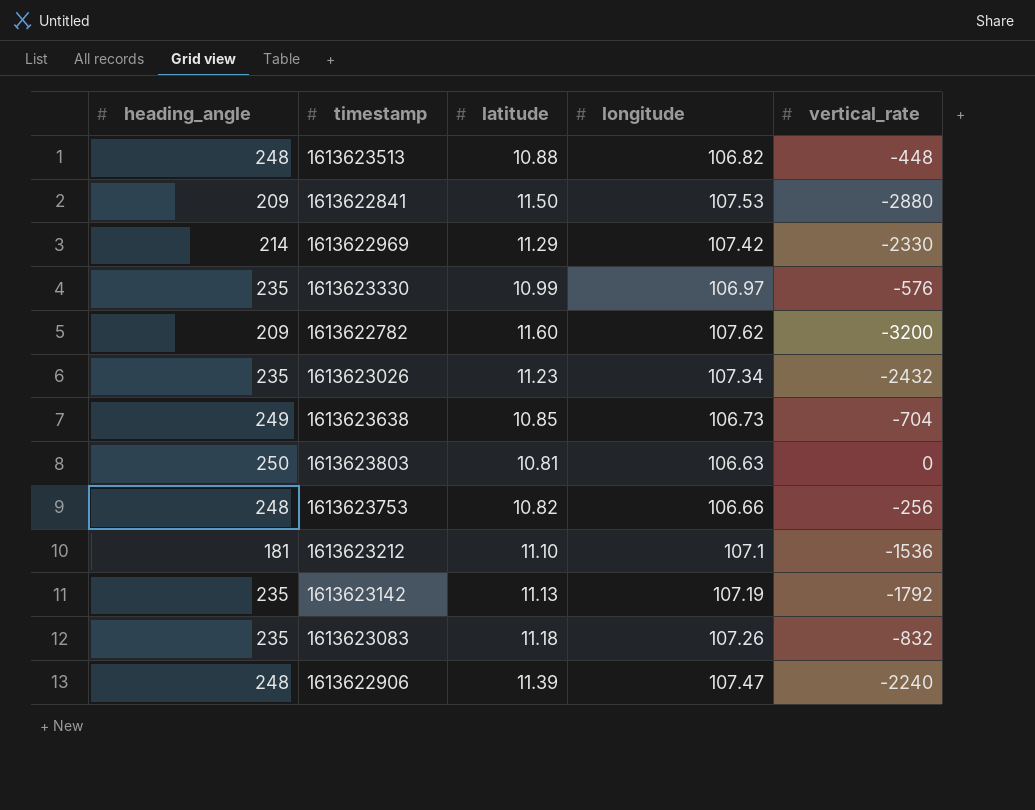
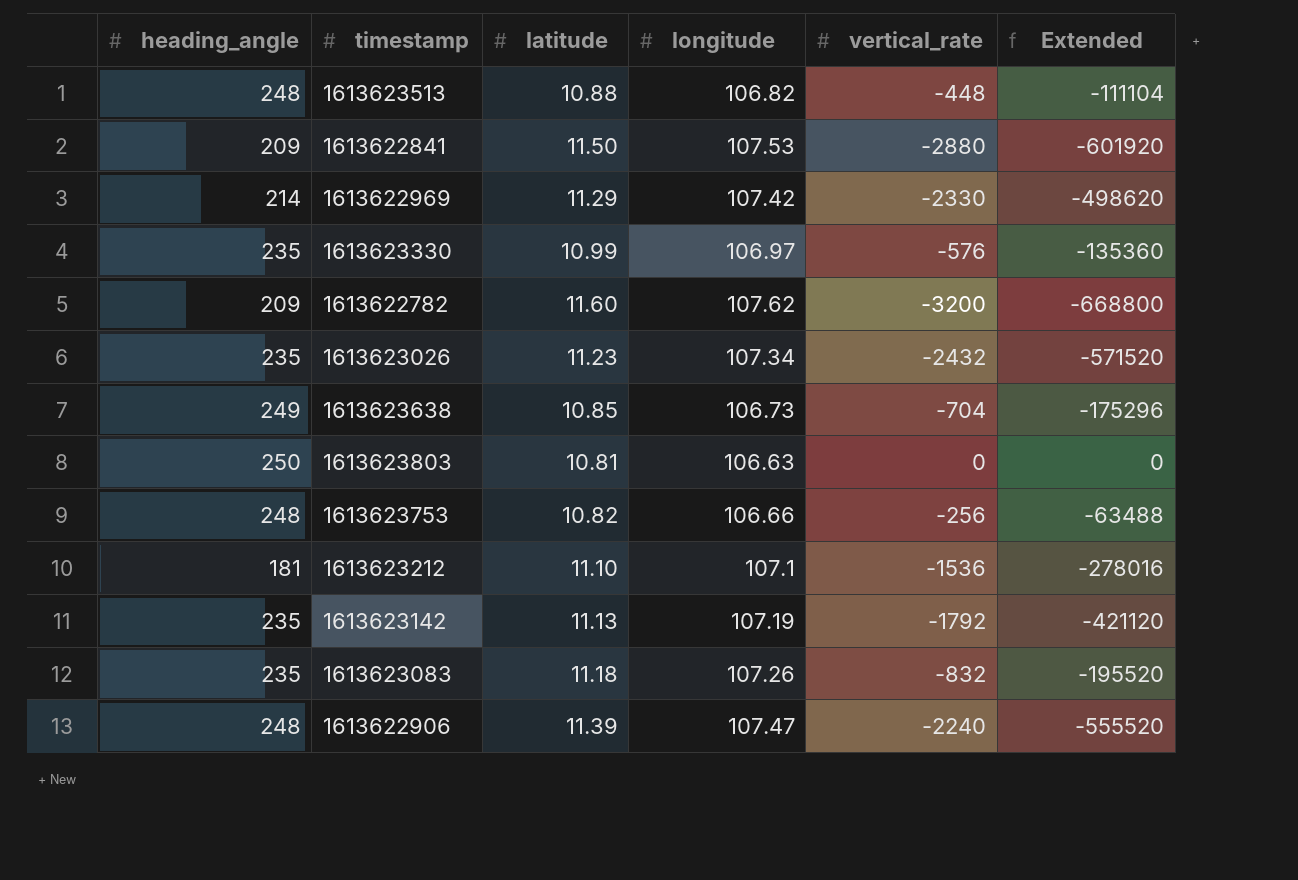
column Extended | formula: none -> [heading_angle] * [vertical_rate]

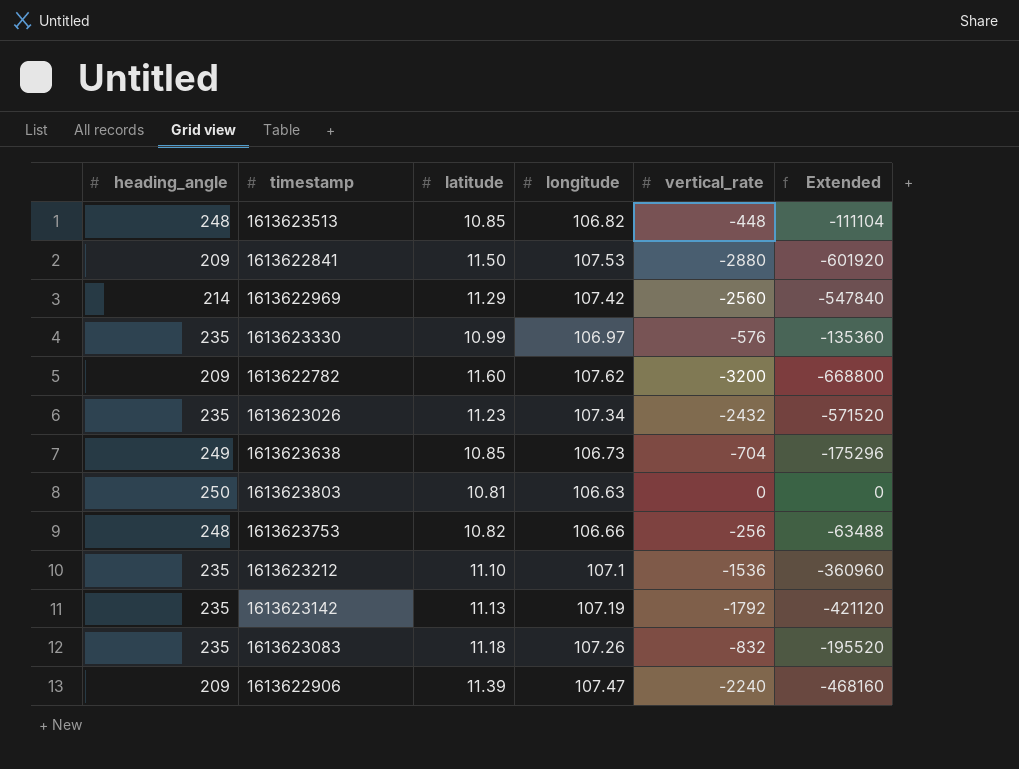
1613623513 | latitude: 10.88 -> 10.85
1613622969 | vertical_rate: -2330 -> -2560
1613622969 | Extended: -498620 -> -547840
1613623212 | heading_angle: 181 -> 235
1613623212 | Extended: -278016 -> -360960
1613622906 | heading_angle: 248 -> 209
1613622906 | Extended: -555520 -> -468160

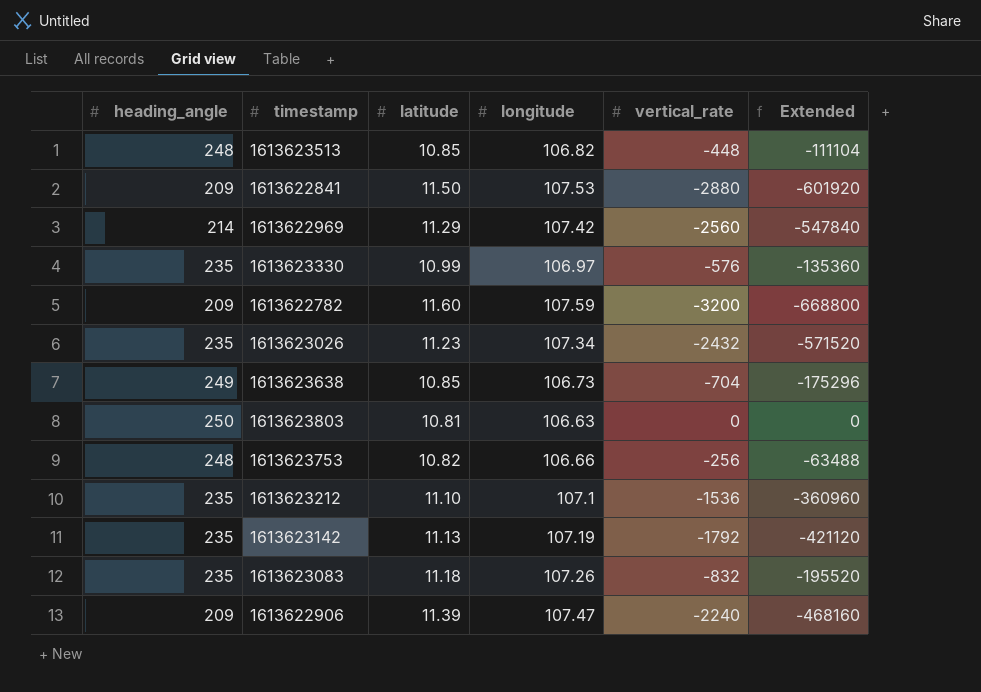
1613622782 | longitude: 107.62 -> 107.59

